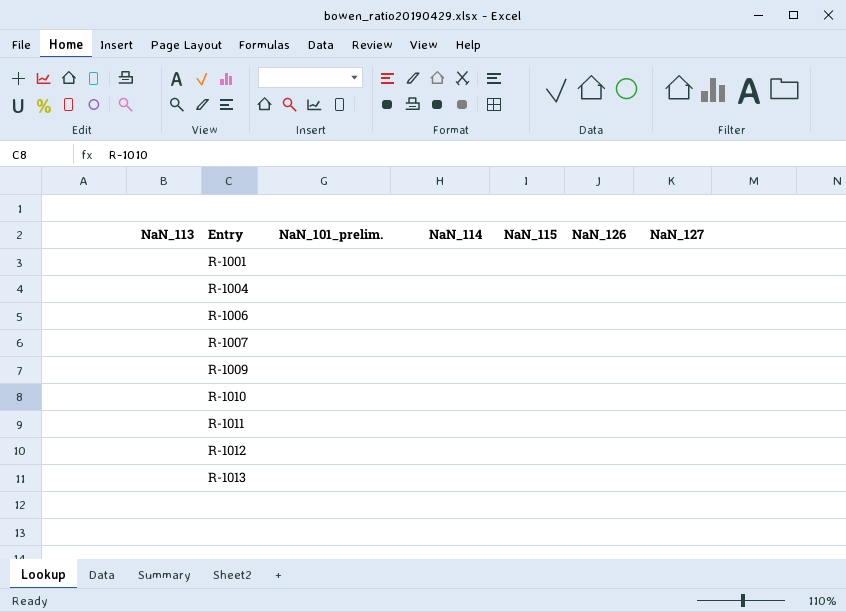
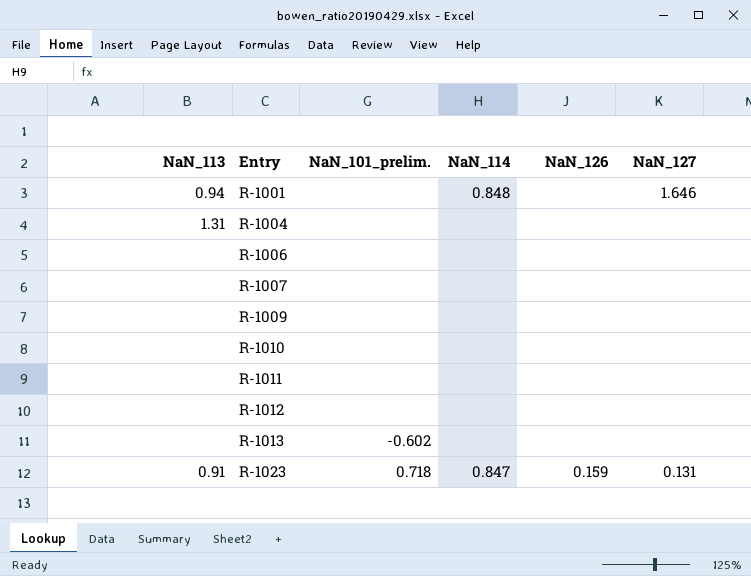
column NaN_115 | position: 5 -> none
R-1001 | NaN_113: none -> 0.94
R-1001 | NaN_114: none -> 0.848
R-1001 | NaN_127: none -> 1.646
R-1004 | NaN_113: none -> 1.31
R-1013 | NaN_101_prelim.: none -> -0.602
row R-1023: none -> 0.91 | 0.718 | 0.847 | 0.159 | 0.131

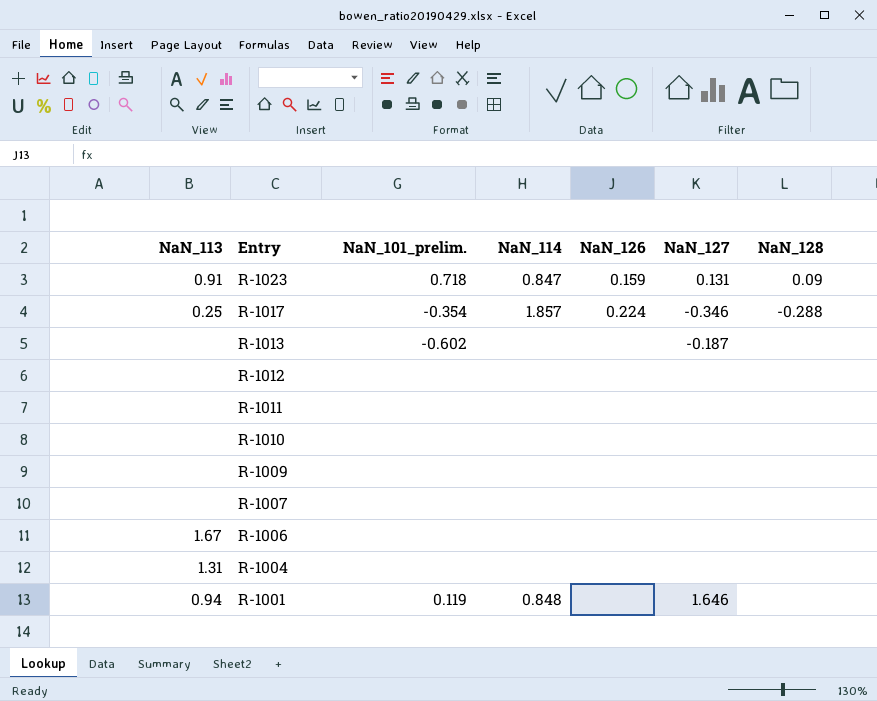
row order: Entry ascending -> Entry descending
column NaN_128 | position: none -> 7
row R-1017: none -> 0.25 | -0.354 | 1.857 | 0.224 | -0.346 | -0.288
R-1013 | NaN_127: none -> -0.187
R-1006 | NaN_113: none -> 1.67
R-1001 | NaN_101_prelim.: none -> 0.119

